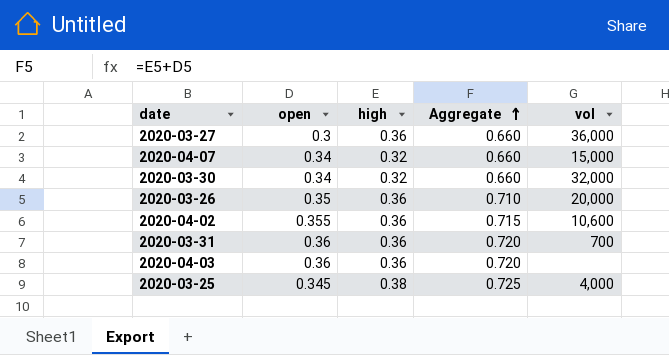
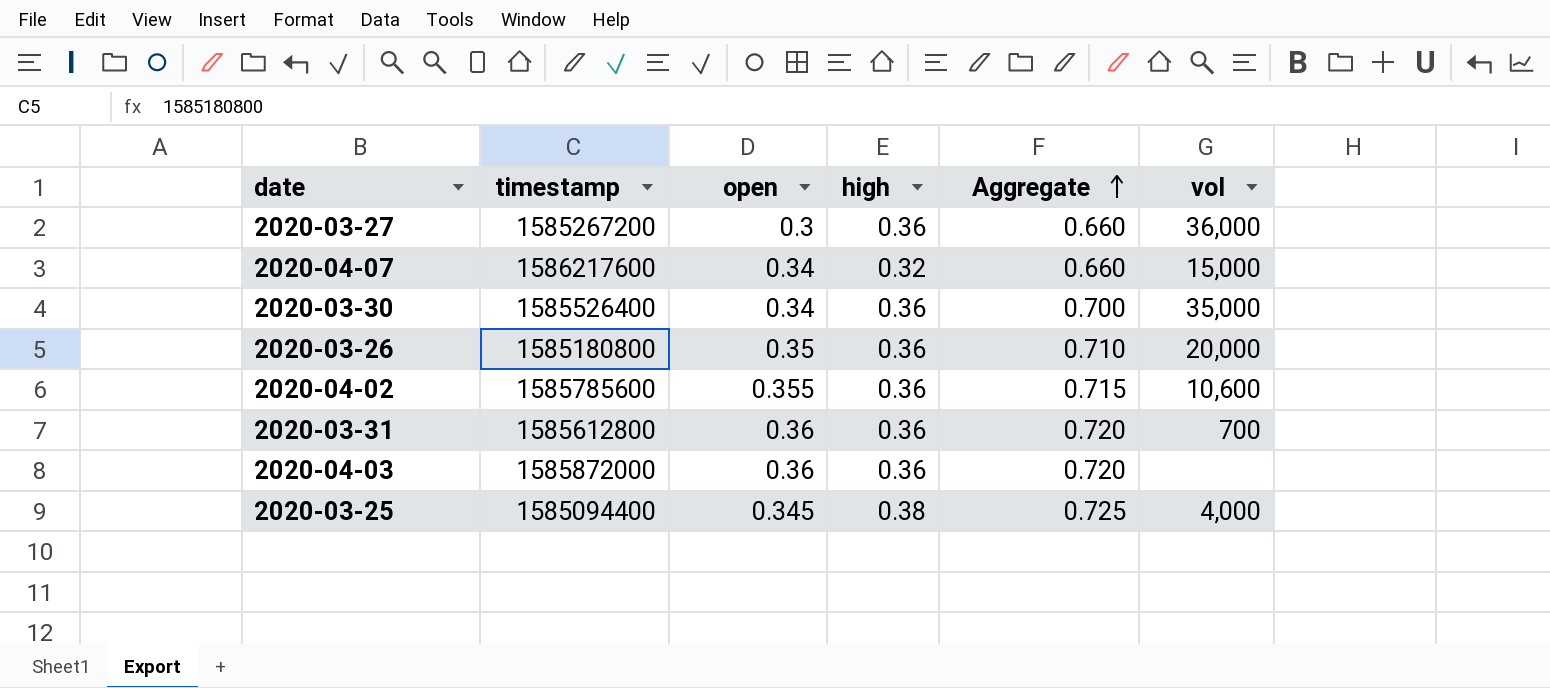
column timestamp | position: none -> 2
2020-03-30 | high: 0.32 -> 0.36
2020-03-30 | Aggregate: 0.660 -> 0.700
2020-03-30 | vol: 32,000 -> 35,000

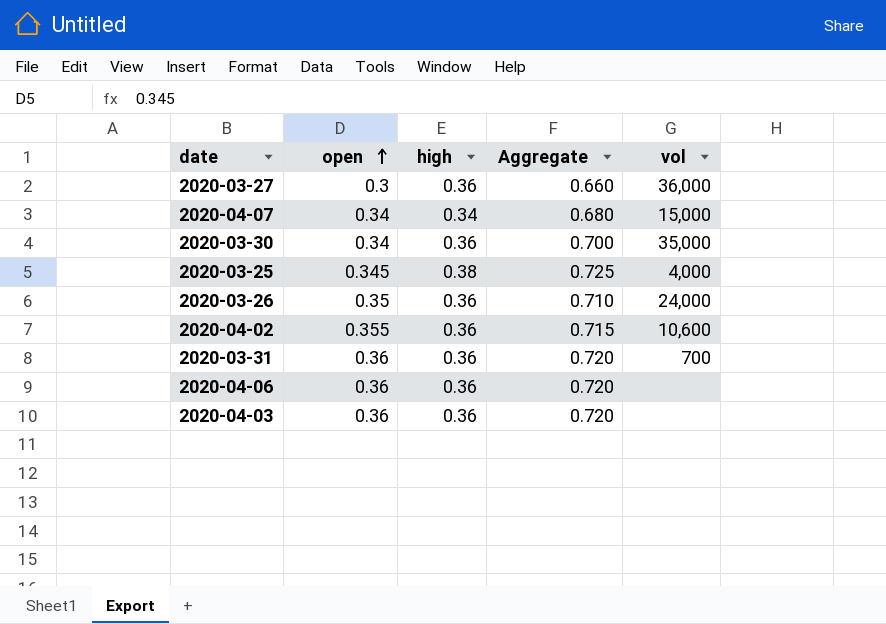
row order: Aggregate ascending -> open ascending
column timestamp | position: 2 -> none
2020-04-07 | high: 0.32 -> 0.34
2020-04-07 | Aggregate: 0.660 -> 0.680
2020-03-26 | vol: 20,000 -> 24,000
row 2020-04-06: none -> 0.36 | 0.36 | 0.720 | none

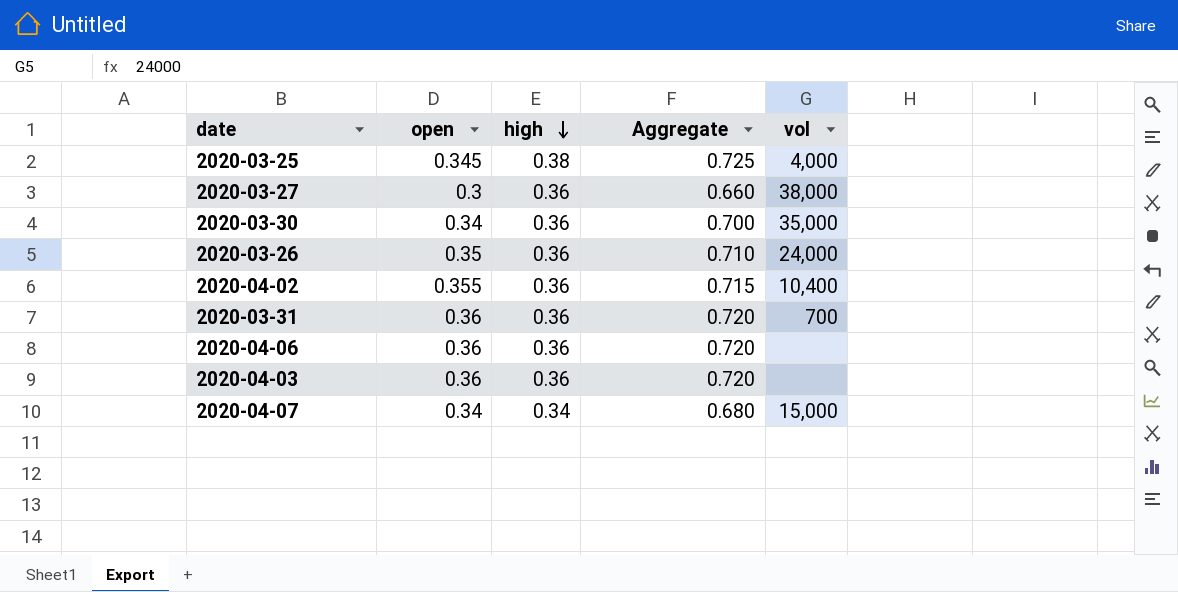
row order: open ascending -> high descending
2020-03-27 | vol: 36,000 -> 38,000
2020-04-02 | vol: 10,600 -> 10,400

